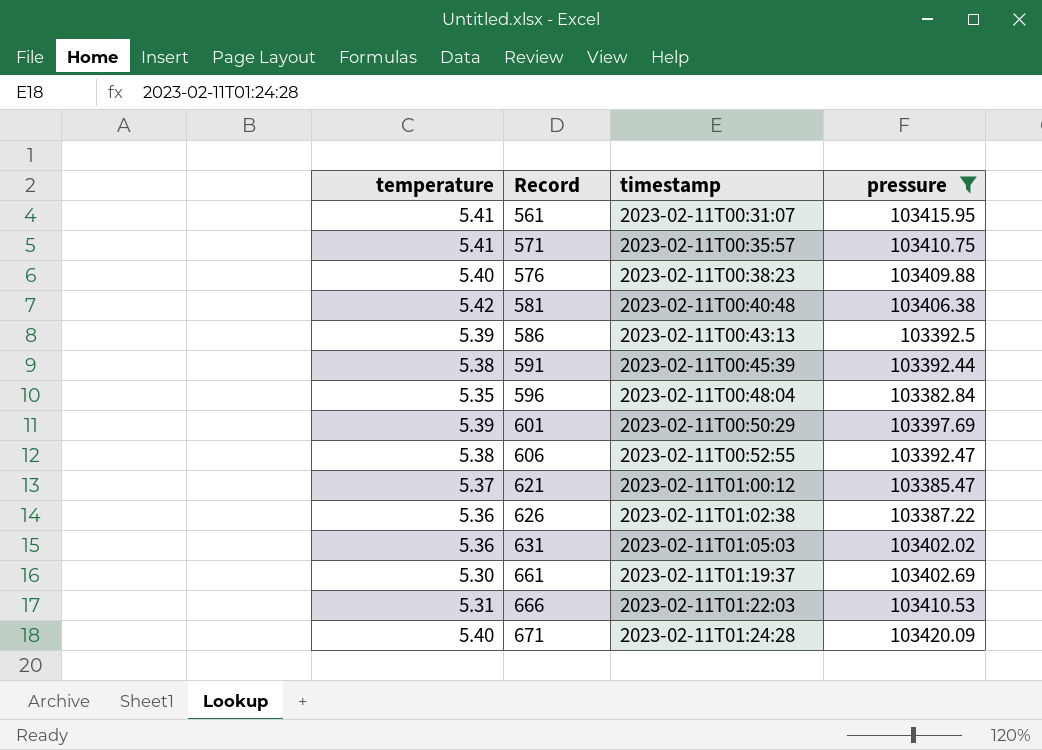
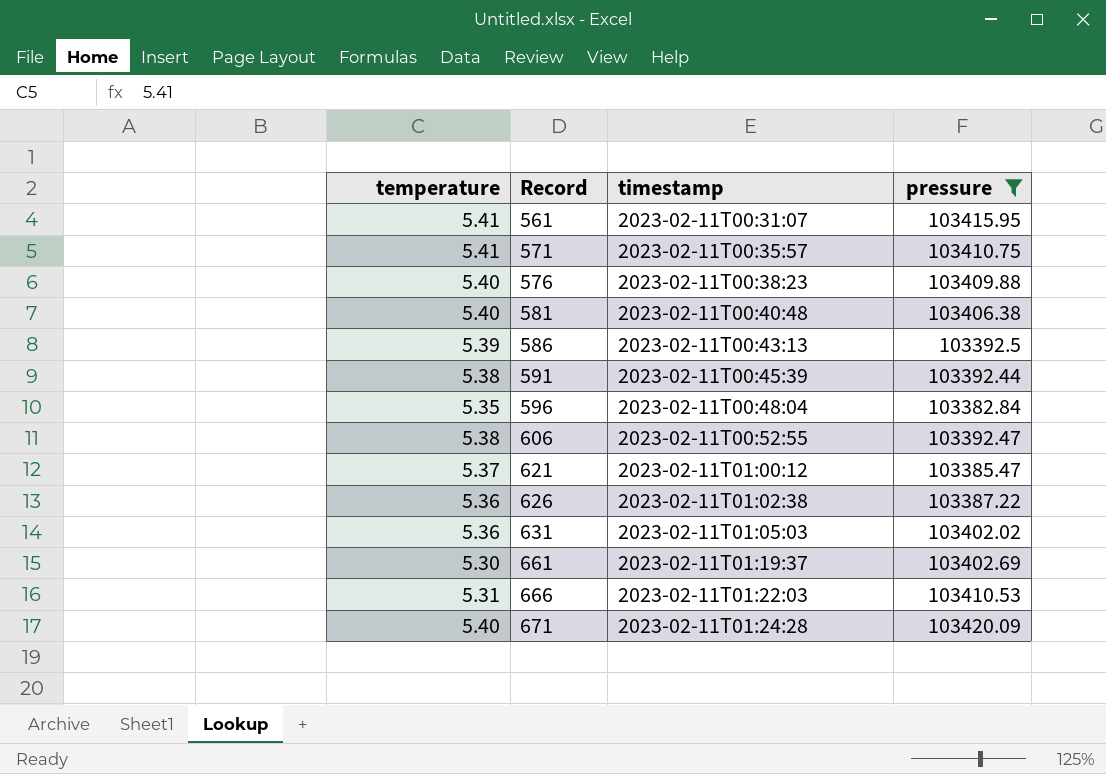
row 601: 5.39 | 2023-02-11T00:50:29 | 103397.69 -> none
581 | temperature: 5.42 -> 5.40

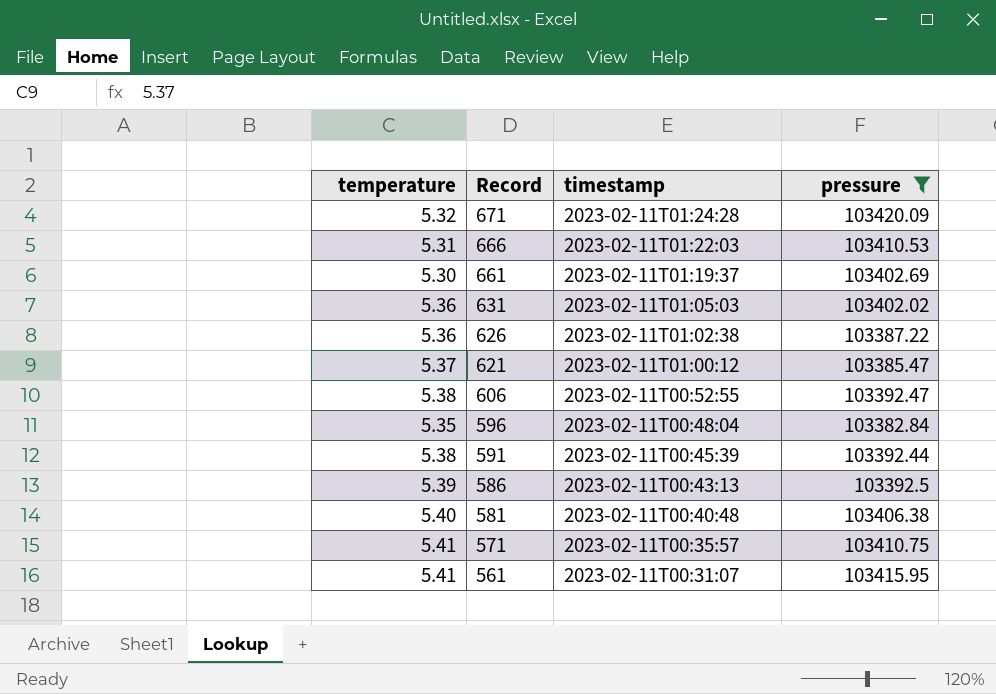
row order: Record ascending -> Record descending
row 576: 5.40 | 2023-02-11T00:38:23 | 103409.88 -> none
671 | temperature: 5.40 -> 5.32

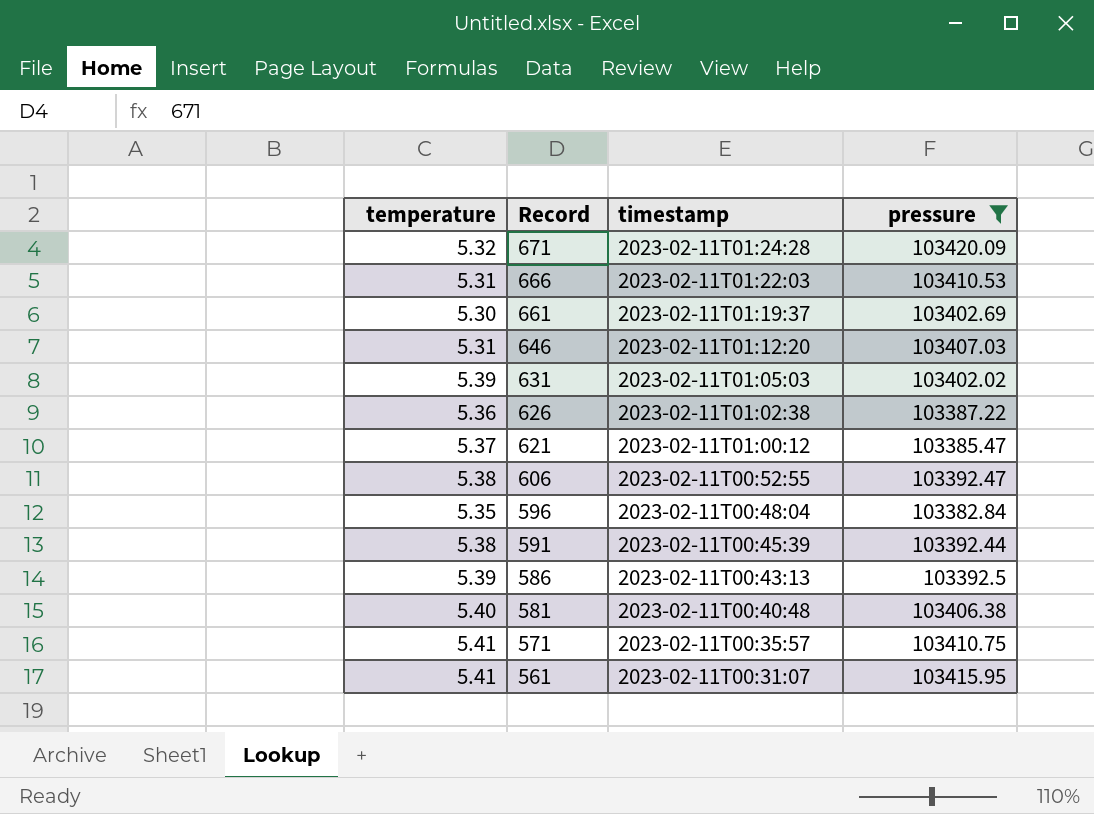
row 646: none -> 5.31 | 2023-02-11T01:12:20 | 103407.03
631 | temperature: 5.36 -> 5.39

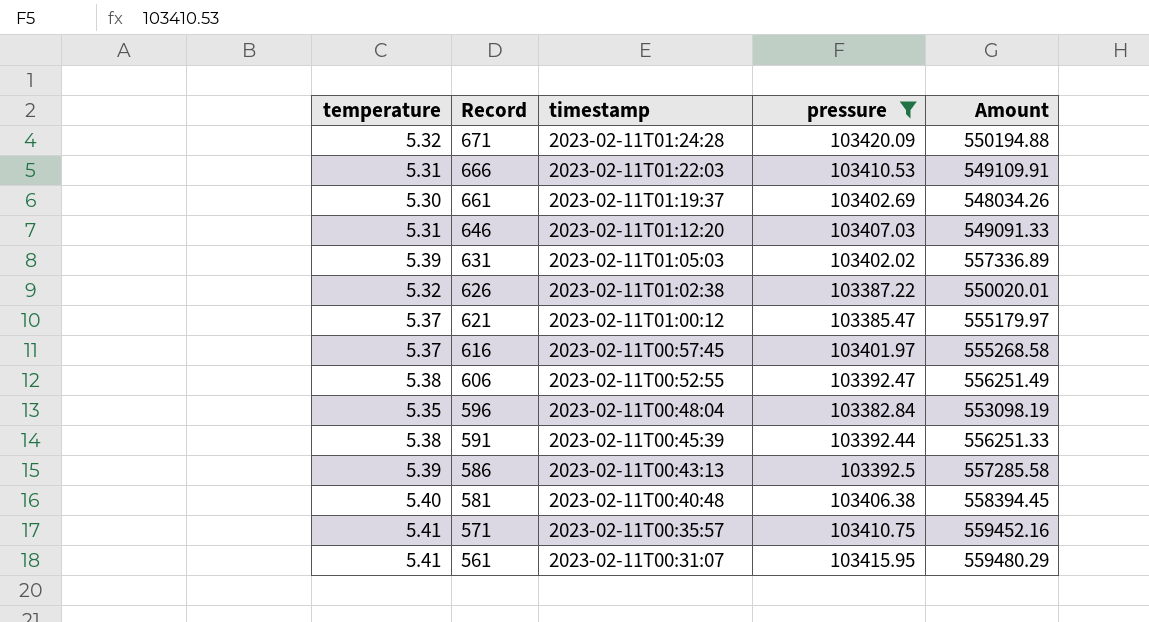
column Amount | formula: none -> [temperature] * [pressure]
626 | temperature: 5.36 -> 5.32
row 616: none -> 5.37 | 2023-02-11T00:57:45 | 103401.97 | 555268.58

